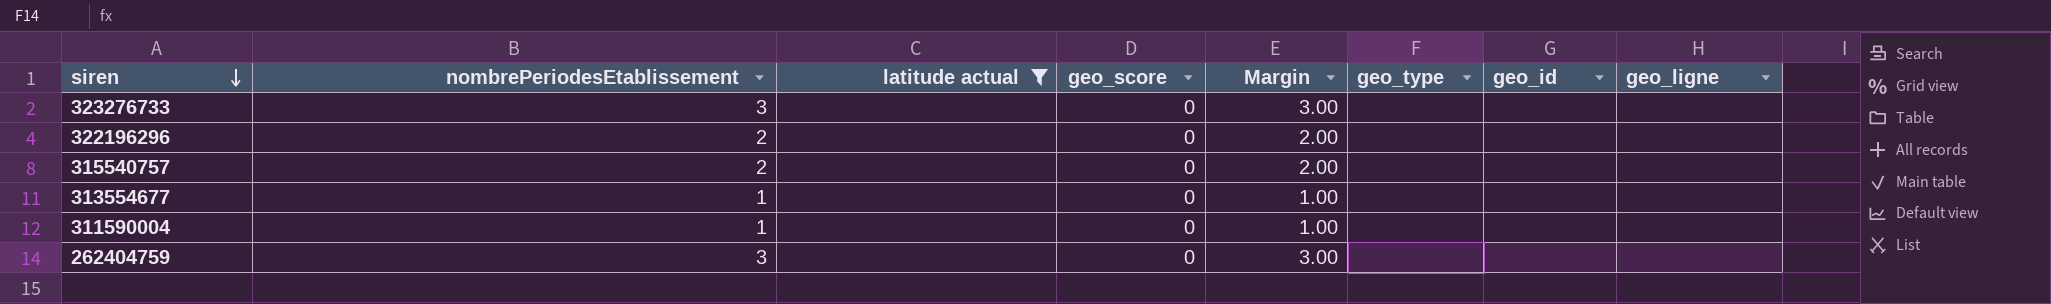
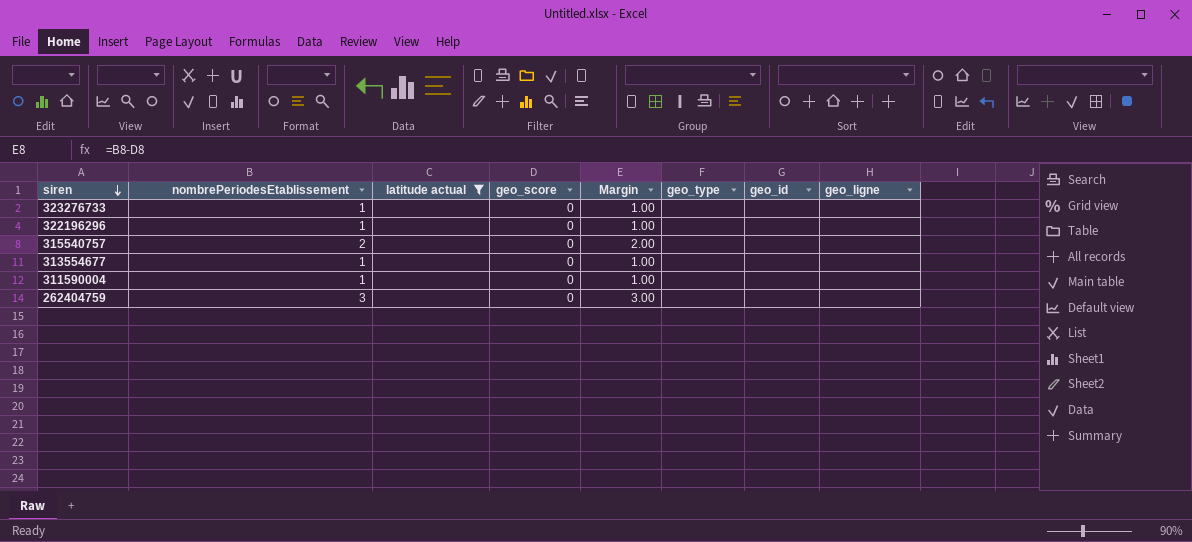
323276733 | nombrePeriodesEtablissement: 3 -> 1
323276733 | Margin: 3.00 -> 1.00
322196296 | nombrePeriodesEtablissement: 2 -> 1
322196296 | Margin: 2.00 -> 1.00

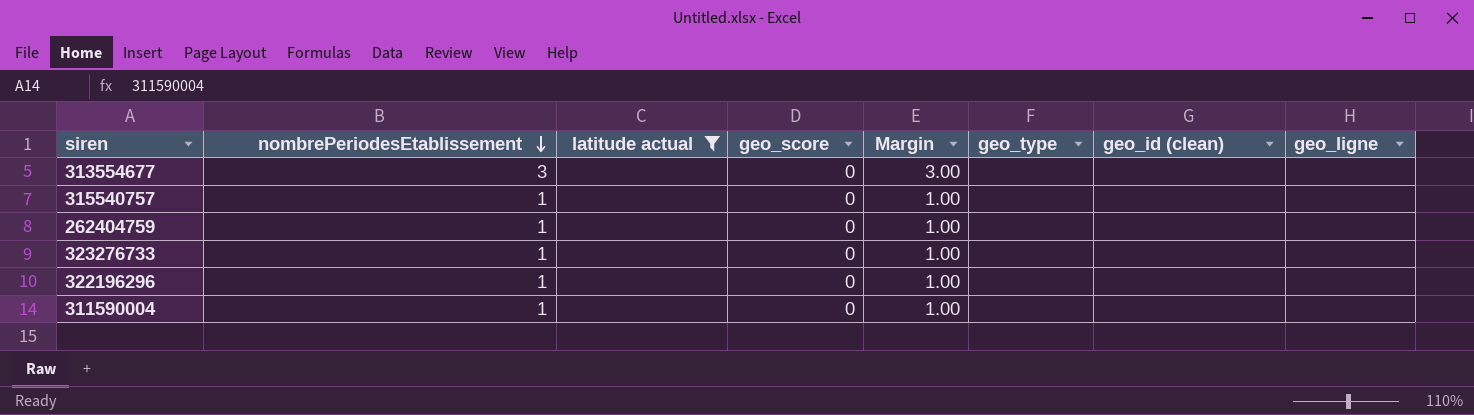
row order: siren descending -> nombrePeriodesEtablissement descending
column name: geo_id -> geo_id (clean)
313554677 | nombrePeriodesEtablissement: 1 -> 3
313554677 | Margin: 1.00 -> 3.00
315540757 | nombrePeriodesEtablissement: 2 -> 1
315540757 | Margin: 2.00 -> 1.00
262404759 | nombrePeriodesEtablissement: 3 -> 1
262404759 | Margin: 3.00 -> 1.00

